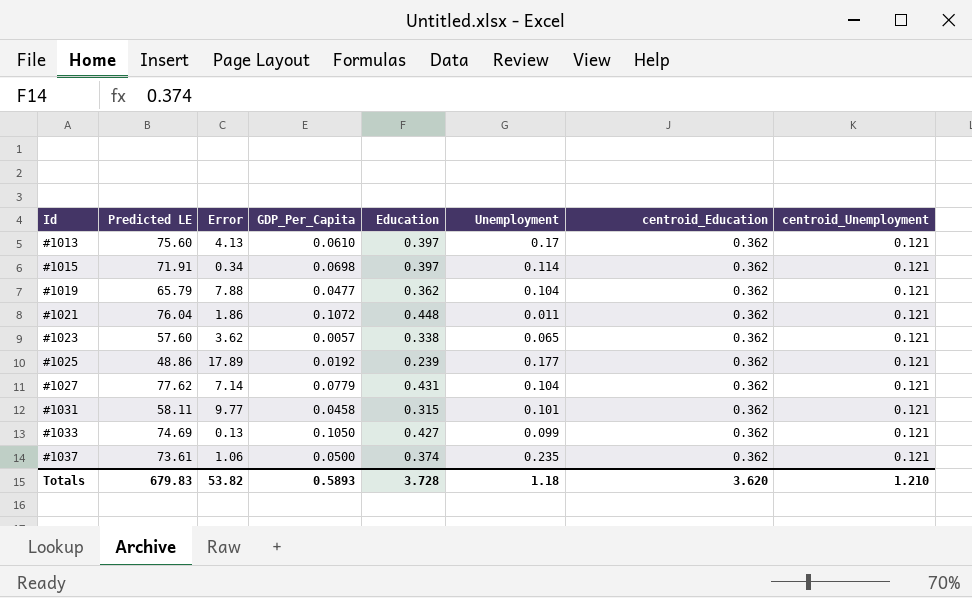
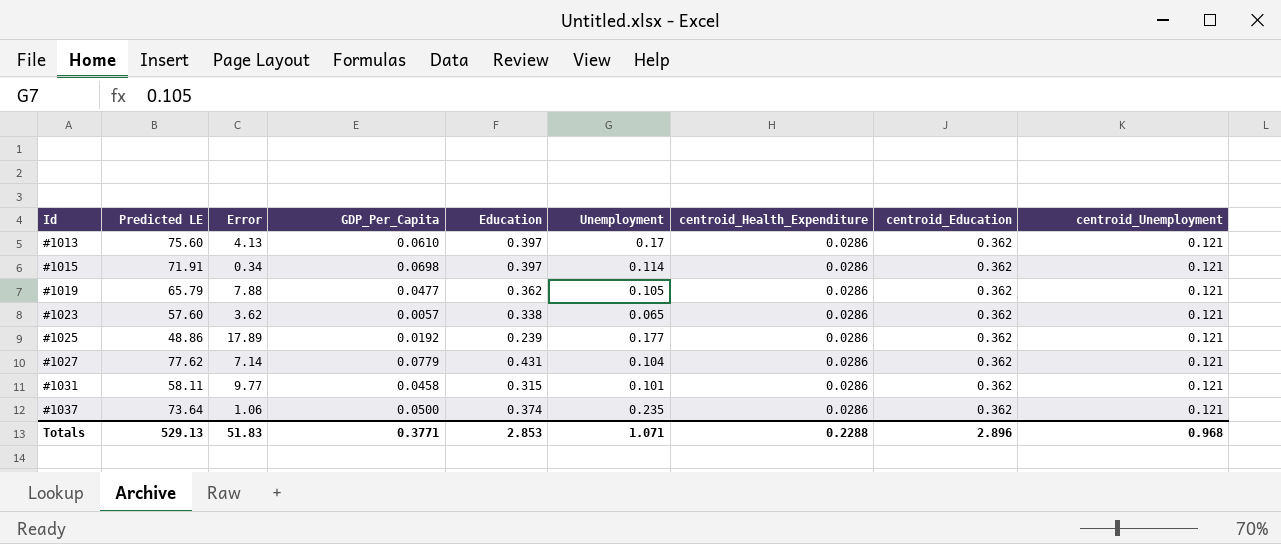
column centroid_Health_Expenditure | position: none -> 7
row #1021: 76.04 | 1.86 | 0.1072 | 0.448 | 0.011 | 0.362 | 0.121 -> none
row #1033: 74.69 | 0.13 | 0.1050 | 0.427 | 0.099 | 0.362 | 0.121 -> none
#1019 | Unemployment: 0.104 -> 0.105
#1037 | Predicted LE: 73.61 -> 73.64
Totals | Predicted LE: 679.83 -> 529.13
Totals | Error: 53.82 -> 51.83
Totals | GDP_Per_Capita: 0.5893 -> 0.3771
Totals | Education: 3.728 -> 2.853
Totals | Unemployment: 1.18 -> 1.071
Totals | centroid_Education: 3.620 -> 2.896
Totals | centroid_Unemployment: 1.210 -> 0.968

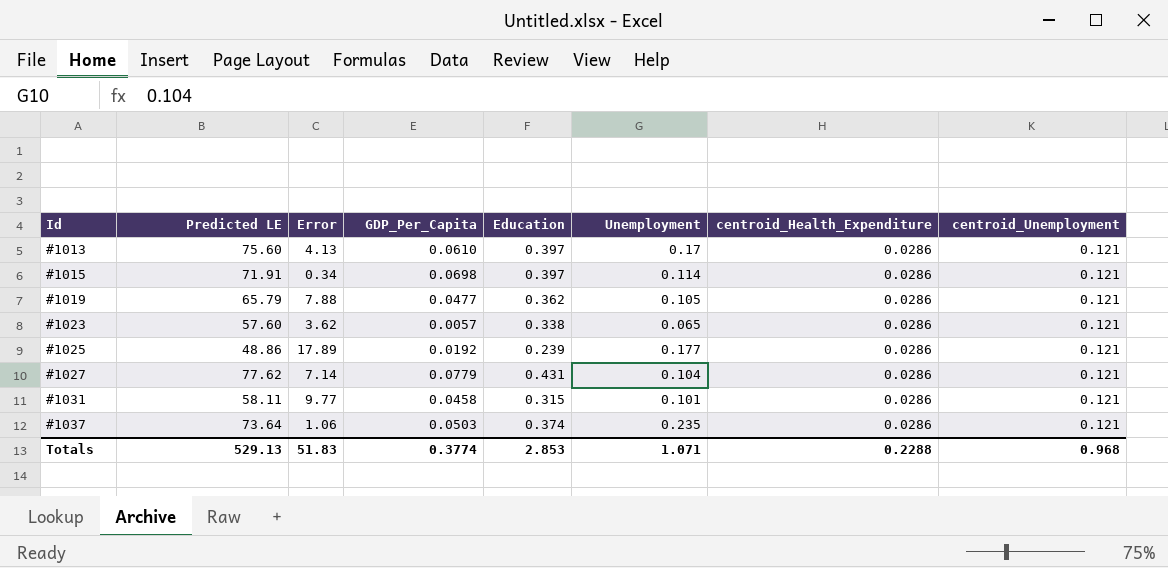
column centroid_Education | position: 8 -> none
#1037 | GDP_Per_Capita: 0.0500 -> 0.0503
Totals | GDP_Per_Capita: 0.3771 -> 0.3774

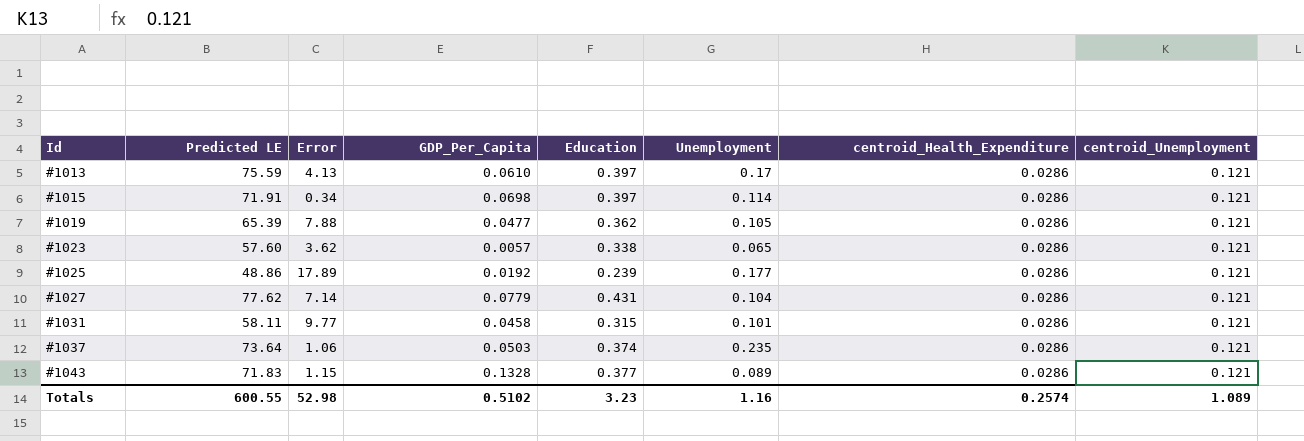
#1013 | Predicted LE: 75.60 -> 75.59
#1019 | Predicted LE: 65.79 -> 65.39
row #1043: none -> 71.83 | 1.15 | 0.1328 | 0.377 | 0.089 | 0.0286 | 0.121
Totals | Predicted LE: 529.13 -> 600.55
Totals | Error: 51.83 -> 52.98
Totals | GDP_Per_Capita: 0.3774 -> 0.5102
Totals | Education: 2.853 -> 3.23
Totals | Unemployment: 1.071 -> 1.16
Totals | centroid_Health_Expenditure: 0.2288 -> 0.2574
Totals | centroid_Unemployment: 0.968 -> 1.089

